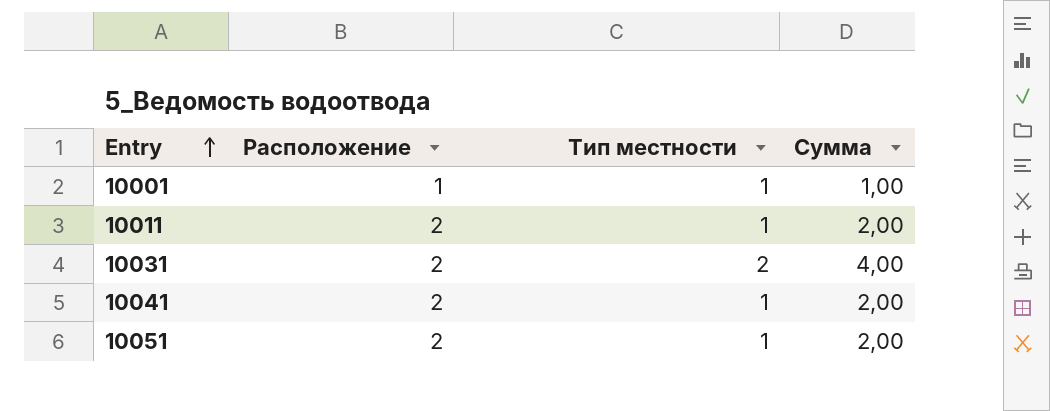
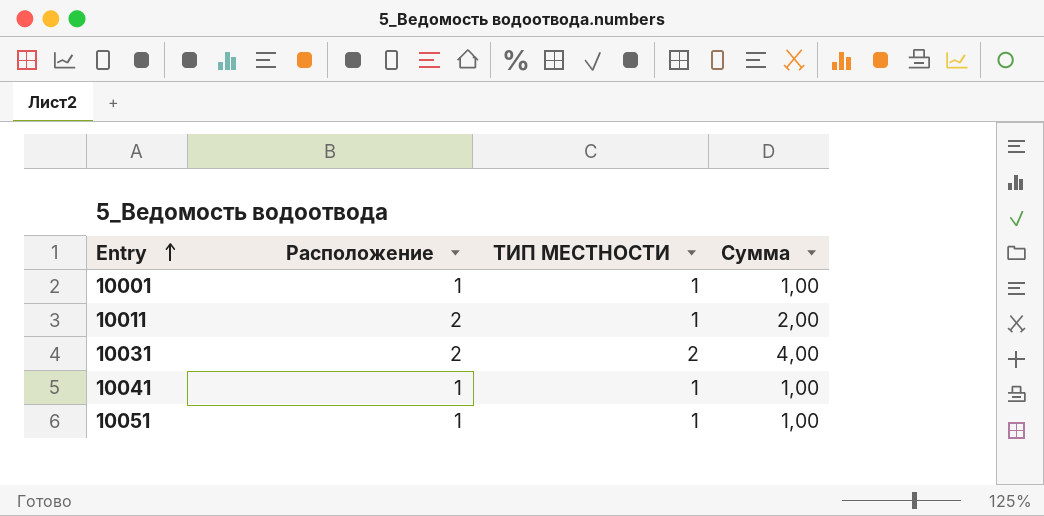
column name: Тип местности -> ТИП МЕСТНОСТИ
10041 | Расположение: 2 -> 1
10041 | Сумма: 2,00 -> 1,00
10051 | Расположение: 2 -> 1
10051 | Сумма: 2,00 -> 1,00

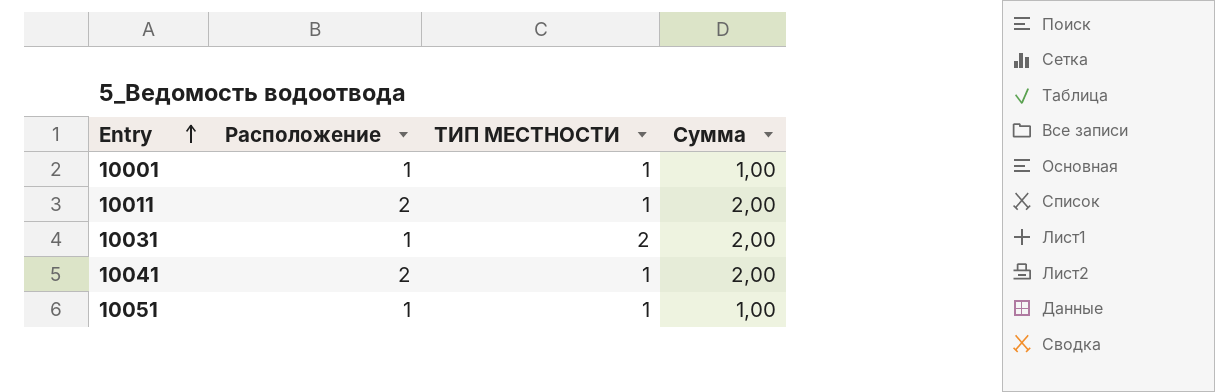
10031 | Расположение: 2 -> 1
10031 | Сумма: 4,00 -> 2,00
10041 | Расположение: 1 -> 2
10041 | Сумма: 1,00 -> 2,00

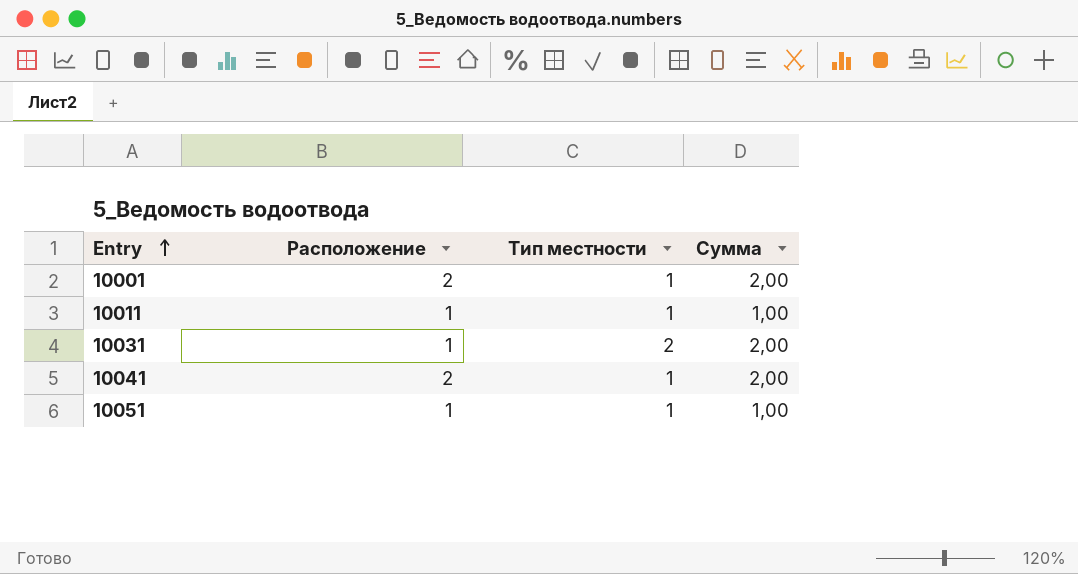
column name: ТИП МЕСТНОСТИ -> Тип местности
10001 | Расположение: 1 -> 2
10001 | Сумма: 1,00 -> 2,00
10011 | Расположение: 2 -> 1
10011 | Сумма: 2,00 -> 1,00

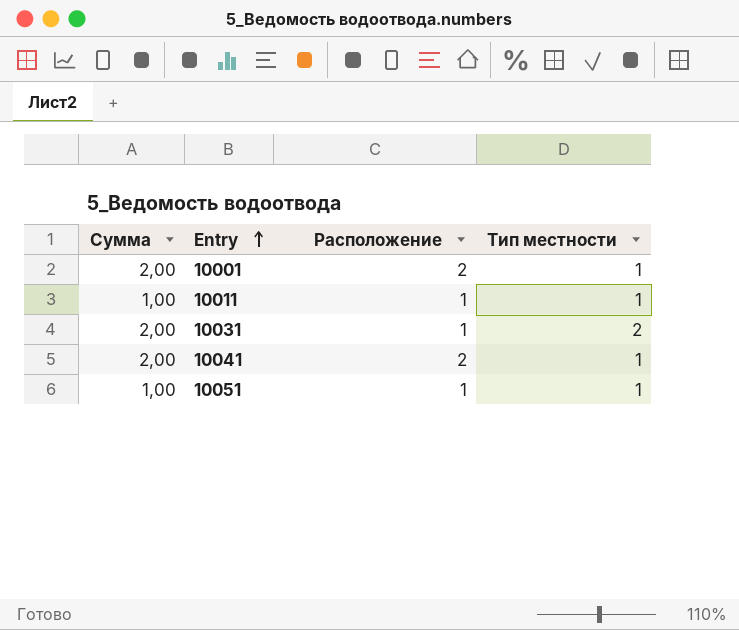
column Сумма | position: 4 -> 1

